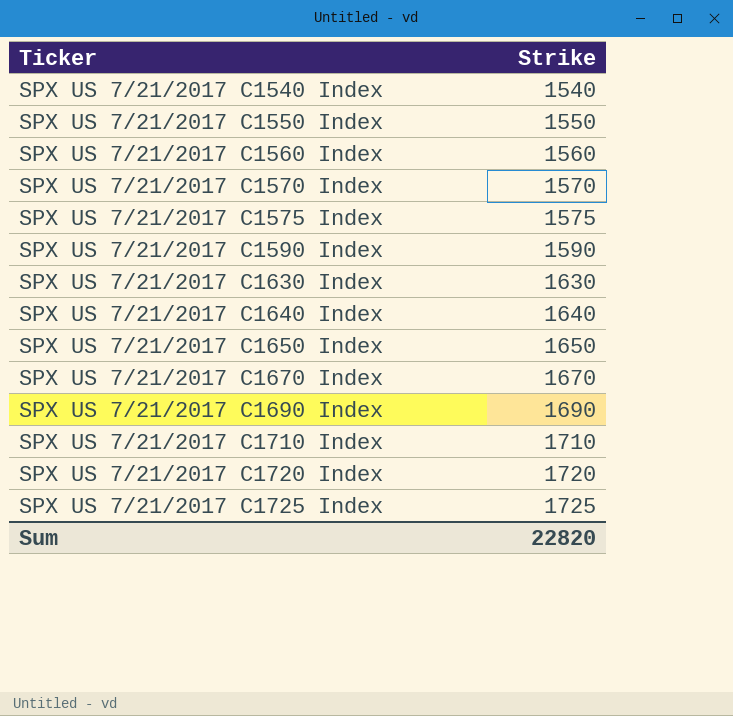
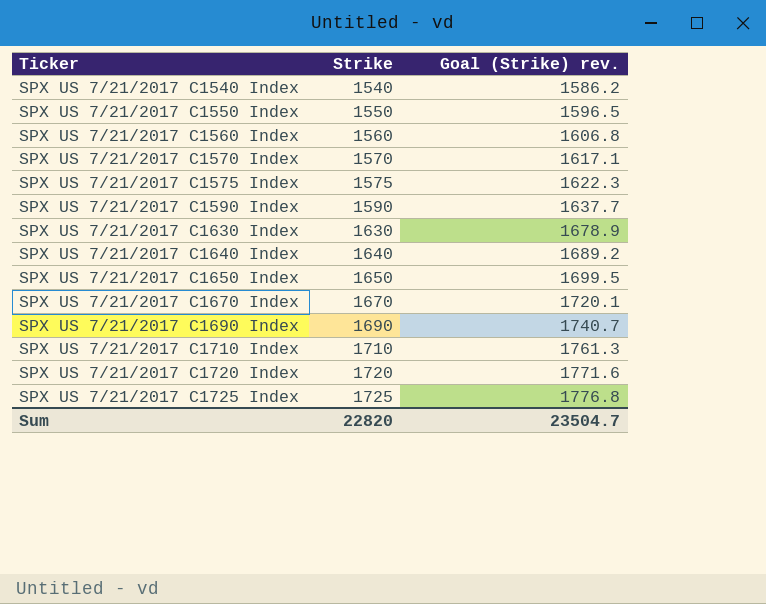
column Goal (Strike) rev. | formula: none -> [Strike] * 1.03

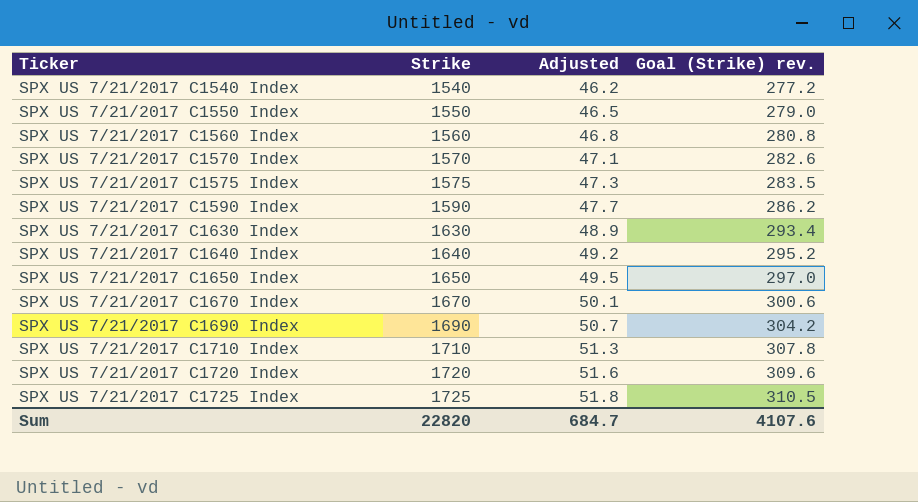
column Adjusted | formula: none -> [Strike] * 0.03
column Goal (Strike) rev. | formula: [Strike] * 1.03 -> [Strike] * 0.18
Sum | Goal (Strike) rev.: 23504.7 -> 4107.6

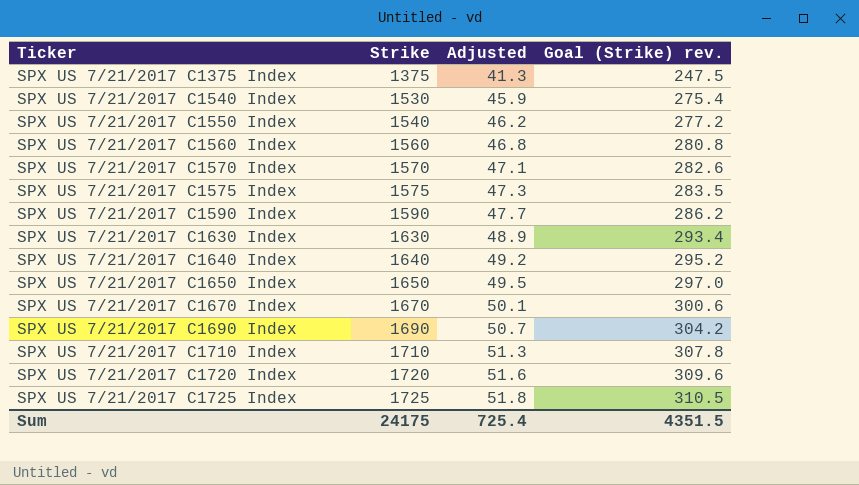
row SPX US 7/21/2017 C1375 Index: none -> 1375 | 41.3 | 247.5
SPX US 7/21/2017 C1540 Index | Strike: 1540 -> 1530
SPX US 7/21/2017 C1540 Index | Adjusted: 46.2 -> 45.9
SPX US 7/21/2017 C1540 Index | Goal (Strike) rev.: 277.2 -> 275.4
SPX US 7/21/2017 C1550 Index | Strike: 1550 -> 1540
SPX US 7/21/2017 C1550 Index | Adjusted: 46.5 -> 46.2
SPX US 7/21/2017 C1550 Index | Goal (Strike) rev.: 279.0 -> 277.2
Sum | Strike: 22820 -> 24175
Sum | Adjusted: 684.7 -> 725.4
Sum | Goal (Strike) rev.: 4107.6 -> 4351.5

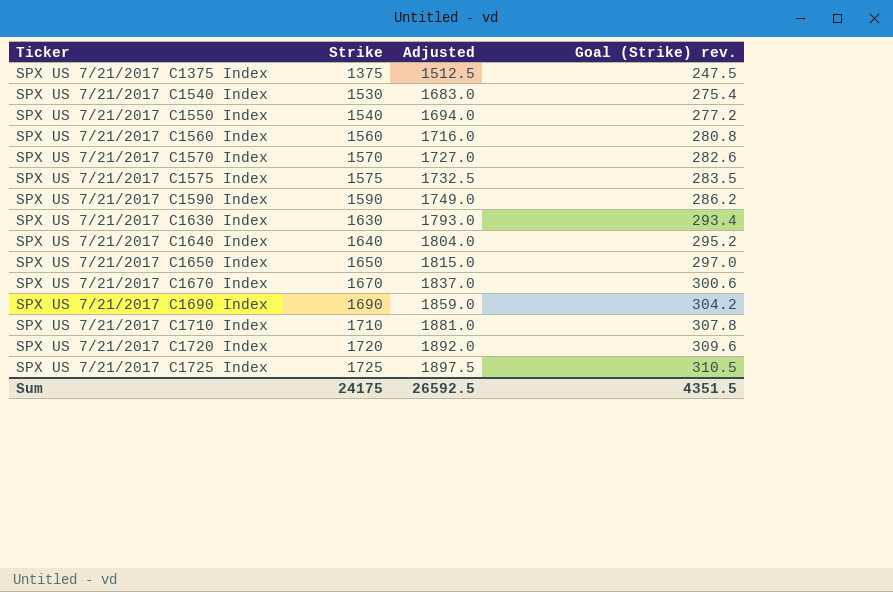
column Adjusted | formula: [Strike] * 0.03 -> [Strike] * 1.1
Sum | Adjusted: 725.4 -> 26592.5

